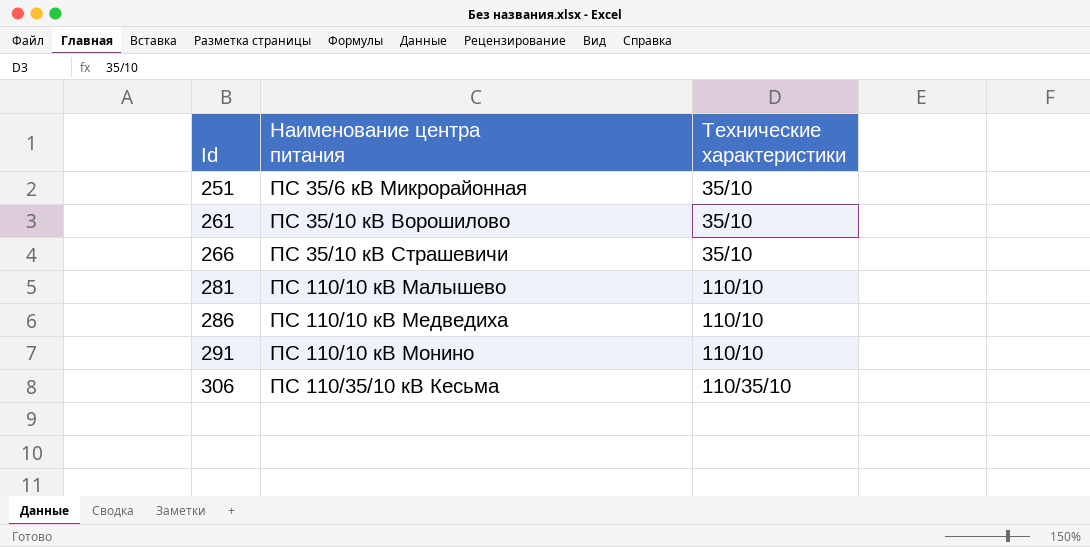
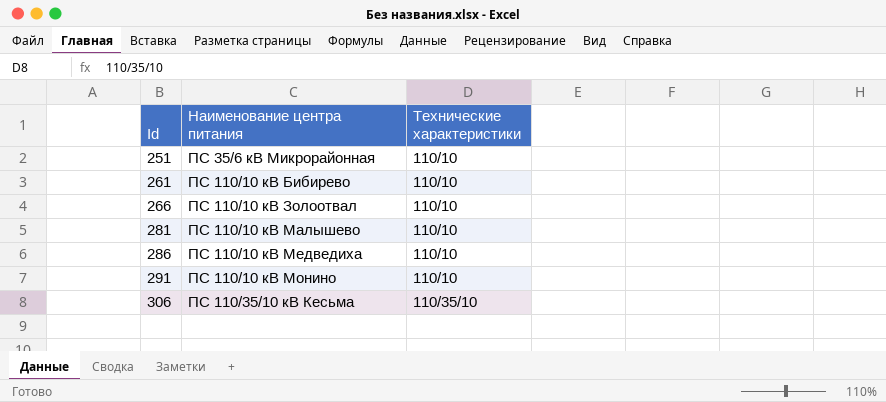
251 | Технические характеристики: 35/10 -> 110/10
261 | Наименование центра питания: ПС 35/10 кВ Ворошилово -> ПС 110/10 кВ Бибирево
261 | Технические характеристики: 35/10 -> 110/10
266 | Наименование центра питания: ПС 35/10 кВ Страшевичи -> ПС 110/10 кВ Золоотвал
266 | Технические характеристики: 35/10 -> 110/10

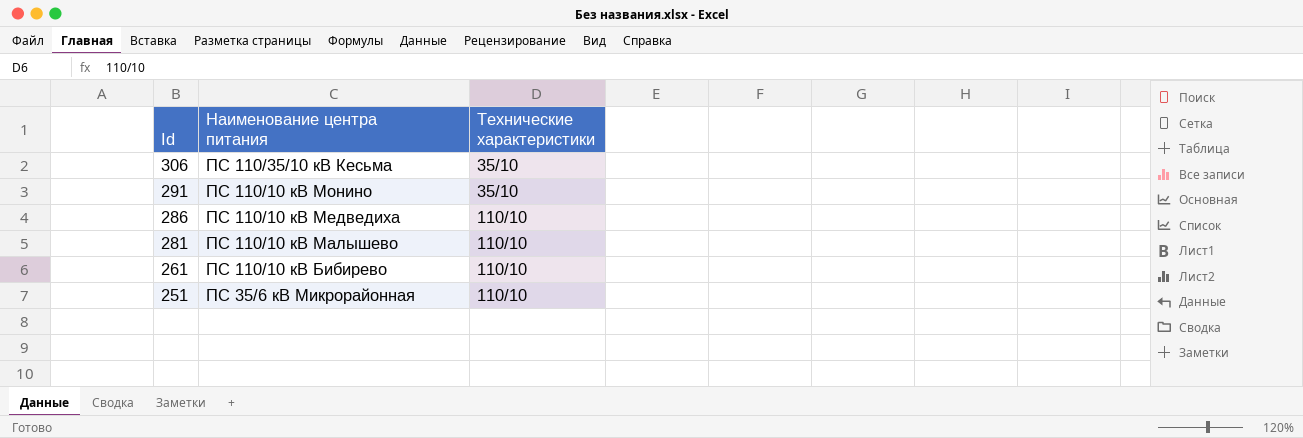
row order: Id ascending -> Id descending
row 266: ПС 110/10 кВ Золоотвал | 110/10 -> none
306 | Технические характеристики: 110/35/10 -> 35/10
291 | Технические характеристики: 110/10 -> 35/10

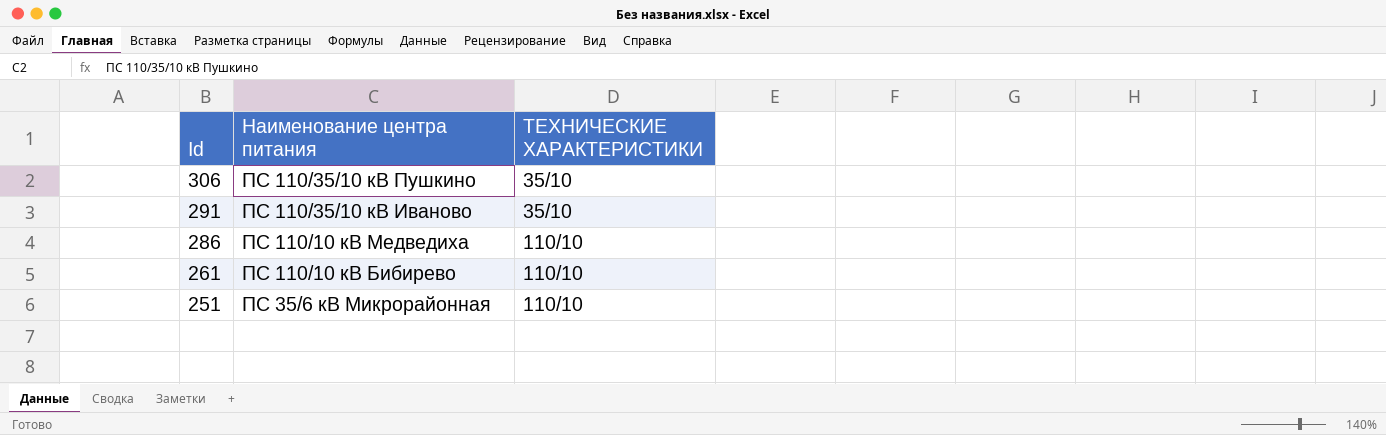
column name: Технические характеристики -> ТЕХНИЧЕСКИЕ ХАРАКТЕРИСТИКИ
row 281: ПС 110/10 кВ Малышево | 110/10 -> none
306 | Наименование центра питания: ПС 110/35/10 кВ Кесьма -> ПС 110/35/10 кВ Пушкино
291 | Наименование центра питания: ПС 110/10 кВ Монино -> ПС 110/35/10 кВ Иваново

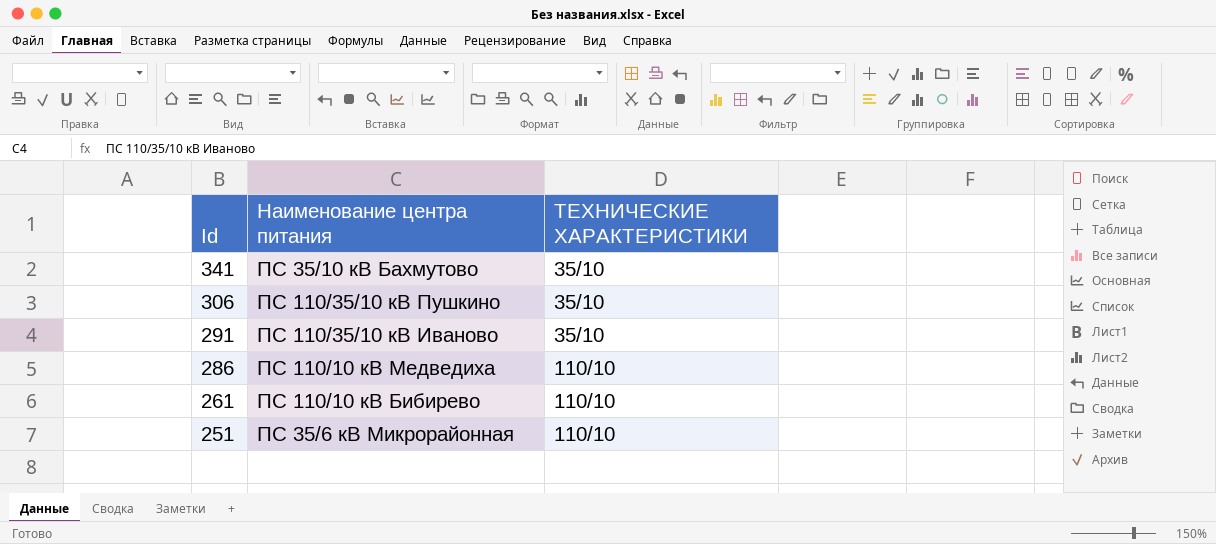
row 341: none -> ПС 35/10 кВ Бахмутово | 35/10

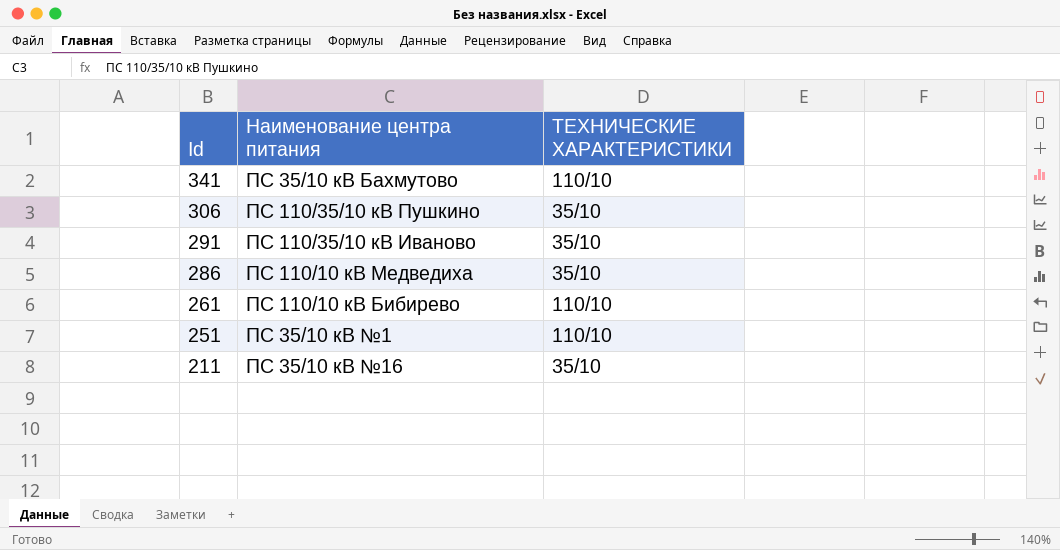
341 | ТЕХНИЧЕСКИЕ ХАРАКТЕРИСТИКИ: 35/10 -> 110/10
286 | ТЕХНИЧЕСКИЕ ХАРАКТЕРИСТИКИ: 110/10 -> 35/10
251 | Наименование центра питания: ПС 35/6 кВ Микрорайонная -> ПС 35/10 кВ №1
row 211: none -> ПС 35/10 кВ №16 | 35/10

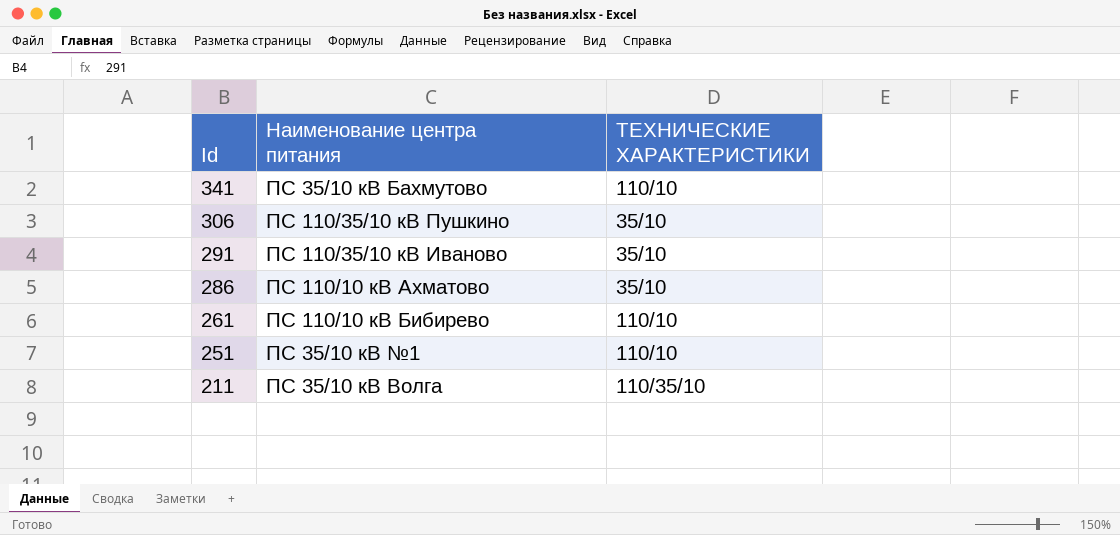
286 | Наименование центра питания: ПС 110/10 кВ Медведиха -> ПС 110/10 кВ Ахматово
211 | Наименование центра питания: ПС 35/10 кВ №16 -> ПС 35/10 кВ Волга
211 | ТЕХНИЧЕСКИЕ ХАРАКТЕРИСТИКИ: 35/10 -> 110/35/10

